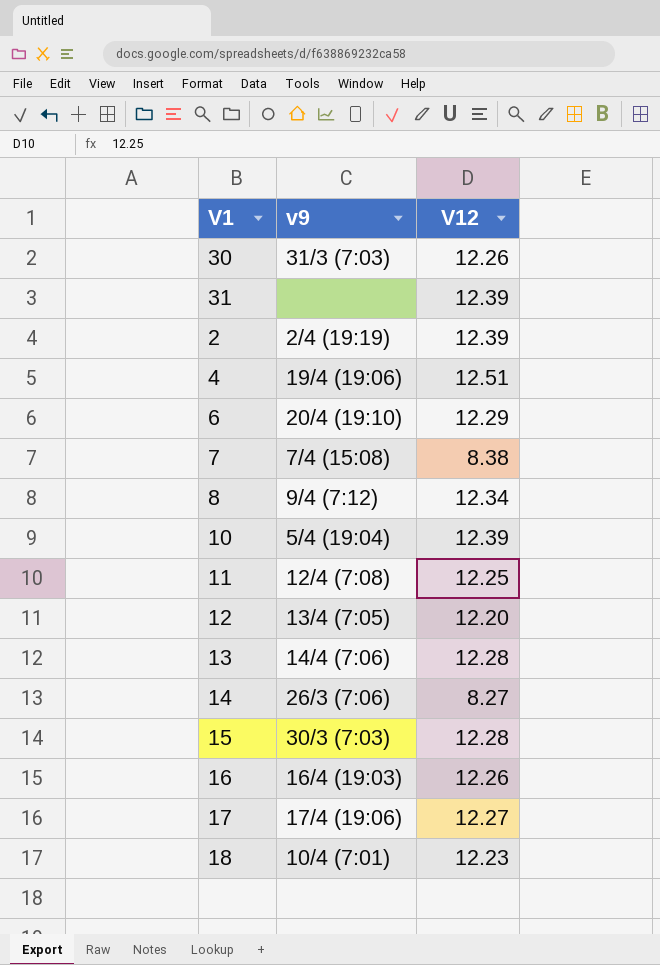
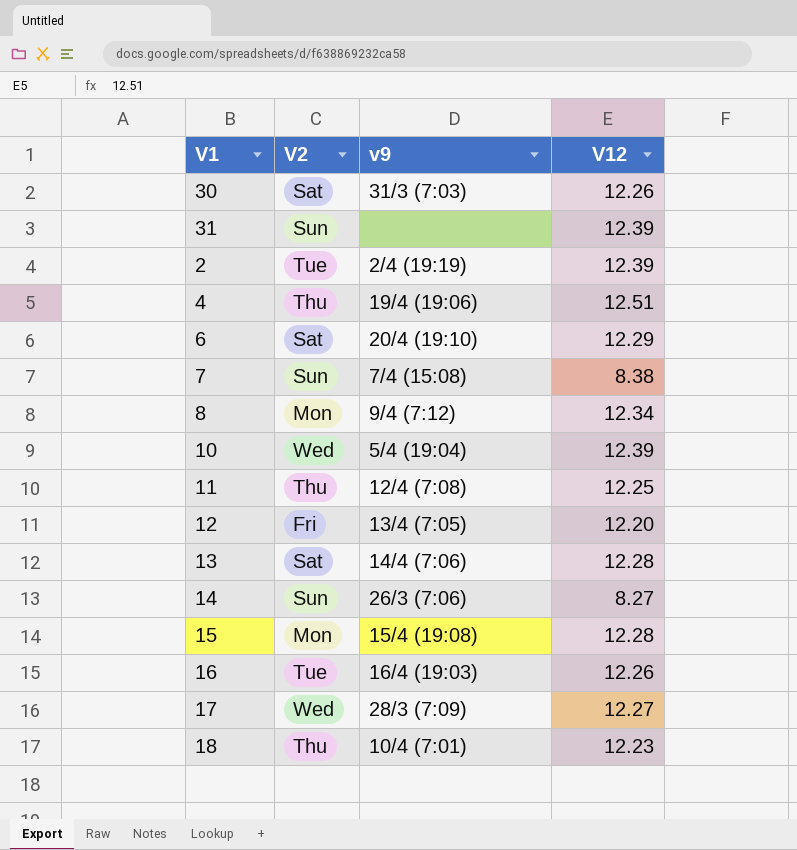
column V2 | position: none -> 2
15 | v9: 30/3 (7:03) -> 15/4 (19:08)
17 | v9: 17/4 (19:06) -> 28/3 (7:09)

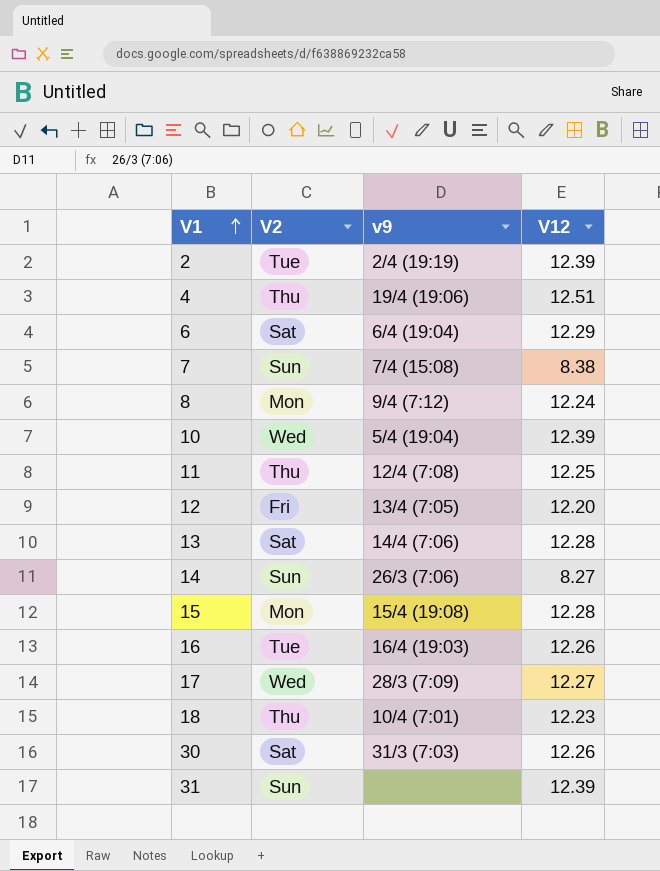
row order: none -> V1 ascending
6 | v9: 20/4 (19:10) -> 6/4 (19:04)
8 | V12: 12.34 -> 12.24

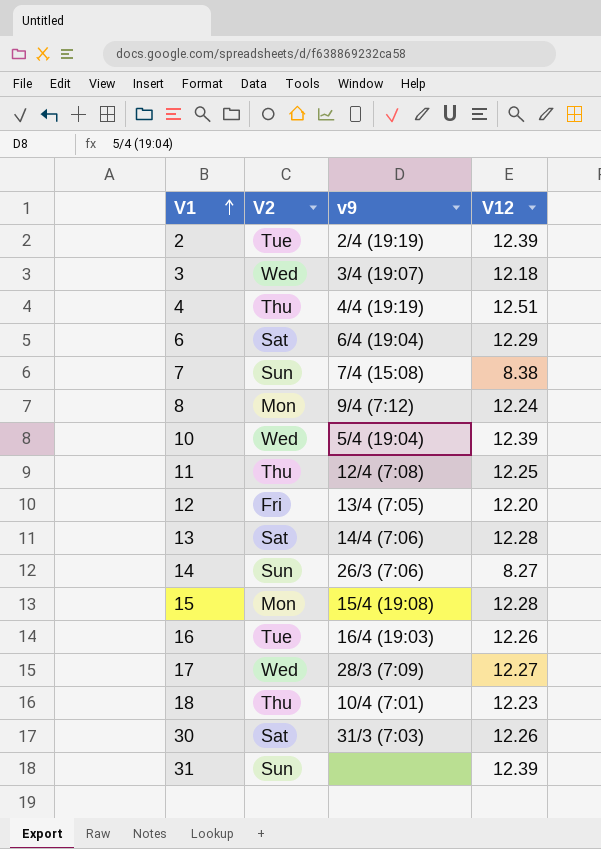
row 3: none -> Wed | 3/4 (19:07) | 12.18
4 | v9: 19/4 (19:06) -> 4/4 (19:19)

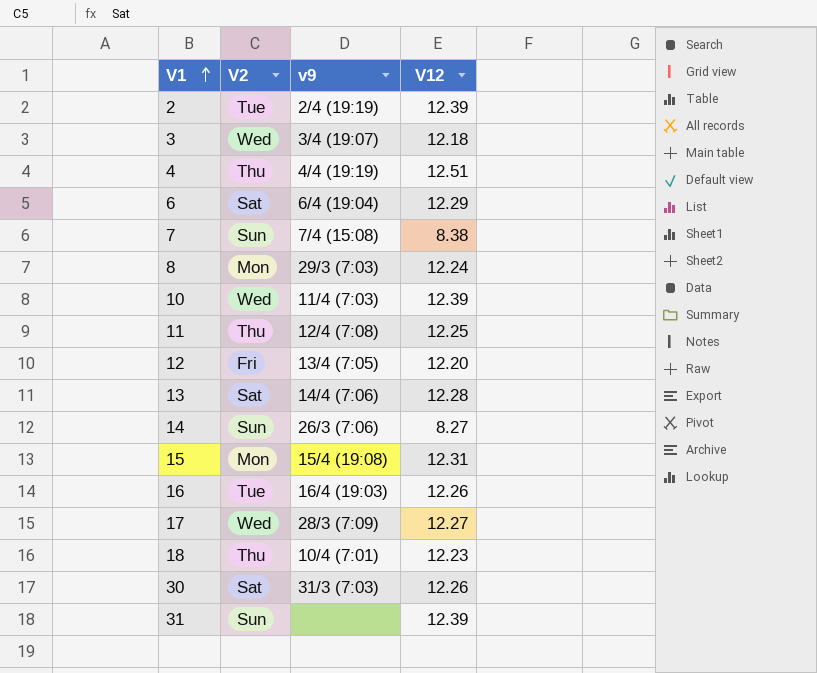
8 | v9: 9/4 (7:12) -> 29/3 (7:03)
10 | v9: 5/4 (19:04) -> 11/4 (7:03)
15 | V12: 12.28 -> 12.31

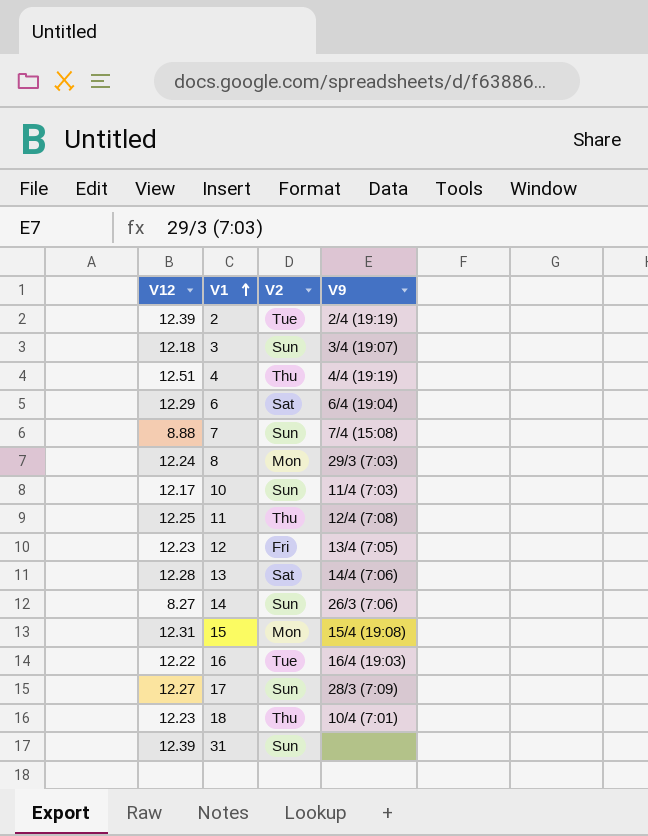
column V12 | position: 4 -> 1
column name: v9 -> V9
row 30: Sat | 31/3 (7:03) | 12.26 -> none
3 | V2: Wed -> Sun
7 | V12: 8.38 -> 8.88
10 | V12: 12.39 -> 12.17
10 | V2: Wed -> Sun
12 | V12: 12.20 -> 12.23
16 | V12: 12.26 -> 12.22
17 | V2: Wed -> Sun

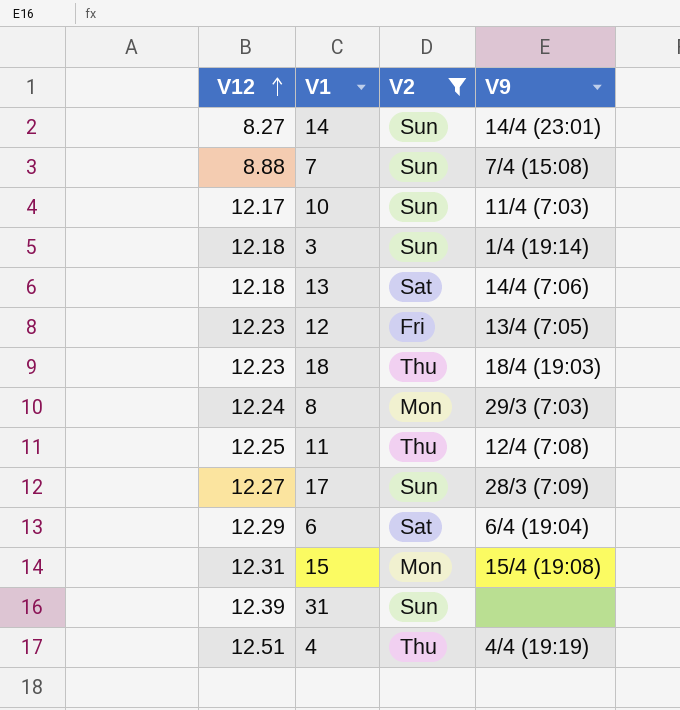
filter: none -> V2 != Tue
row order: V1 ascending -> V12 ascending
14 | V9: 26/3 (7:06) -> 14/4 (23:01)
3 | V9: 3/4 (19:07) -> 1/4 (19:14)
13 | V12: 12.28 -> 12.18
18 | V9: 10/4 (7:01) -> 18/4 (19:03)

